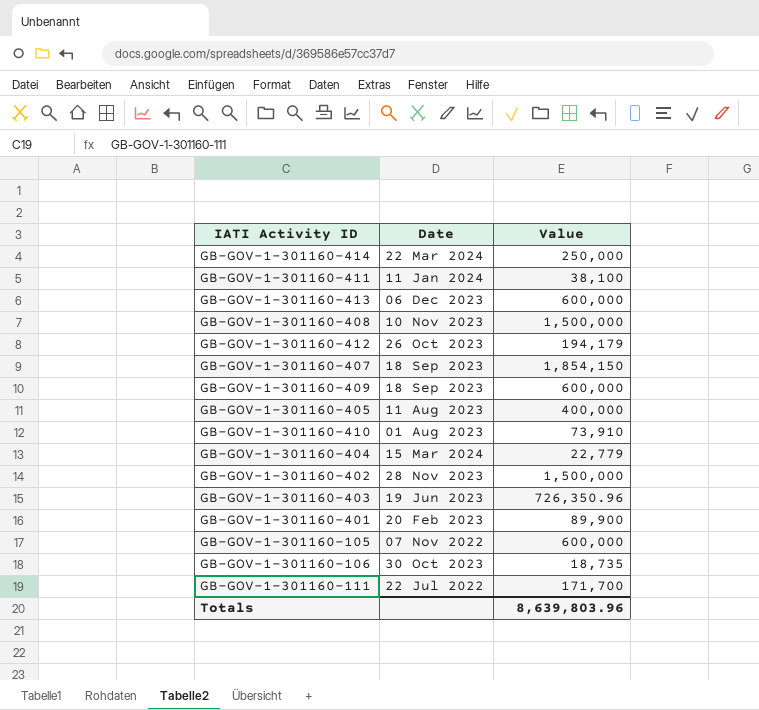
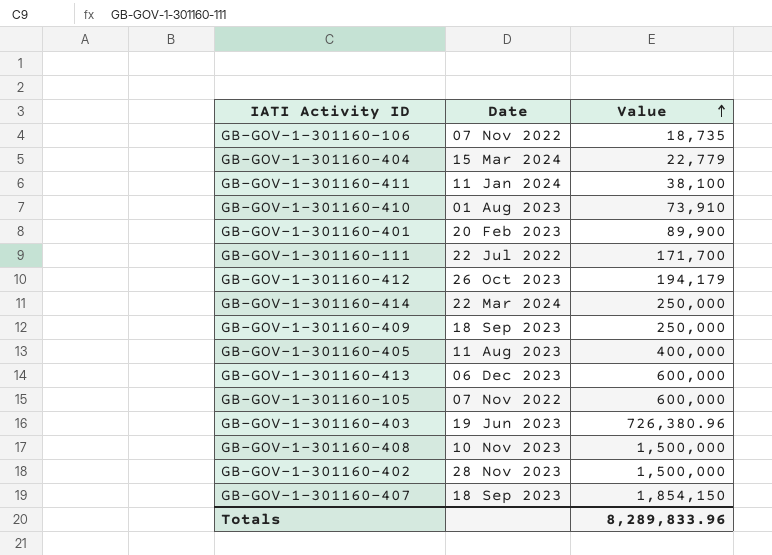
row order: none -> Value ascending
GB-GOV-1-301160-106 | Date: 30 Oct 2023 -> 07 Nov 2022
GB-GOV-1-301160-409 | Value: 600,000 -> 250,000
GB-GOV-1-301160-403 | Value: 726,350.96 -> 726,380.96
Totals | Value: 8,639,803.96 -> 8,289,833.96

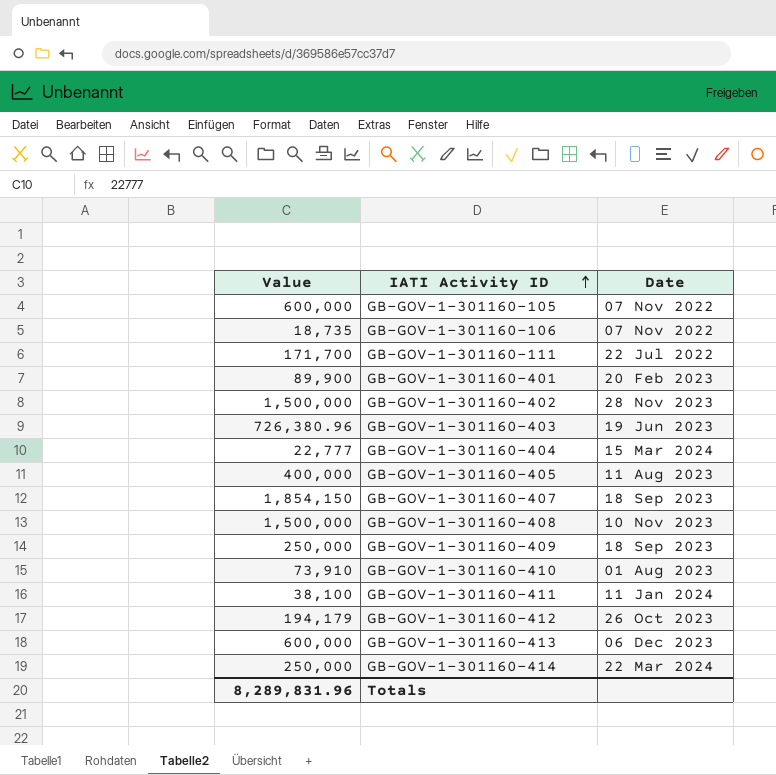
row order: Value ascending -> IATI Activity ID ascending
column Value | position: 3 -> 1
GB-GOV-1-301160-404 | Value: 22,779 -> 22,777
Totals | Value: 8,289,833.96 -> 8,289,831.96

